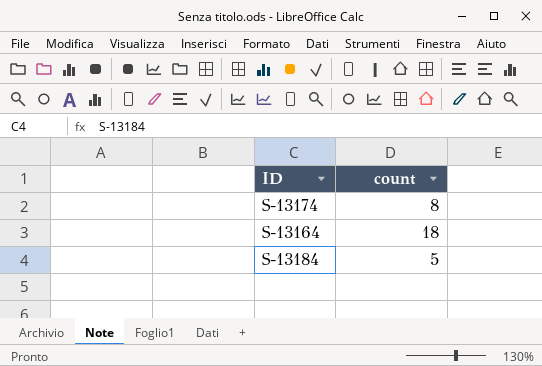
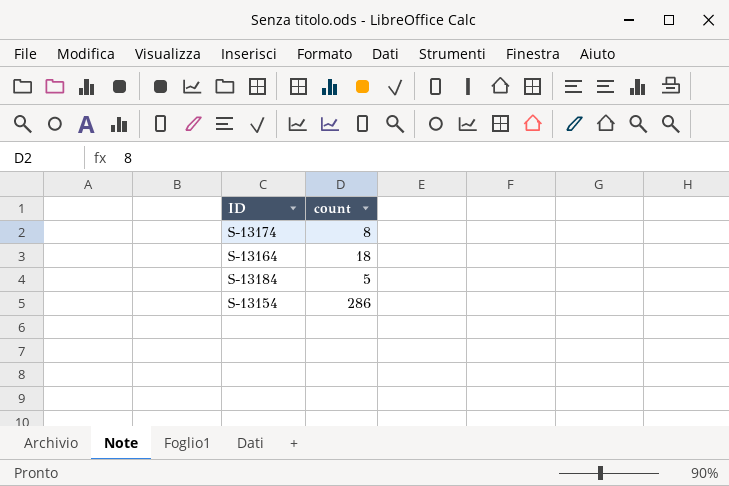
row S-13154: none -> 286

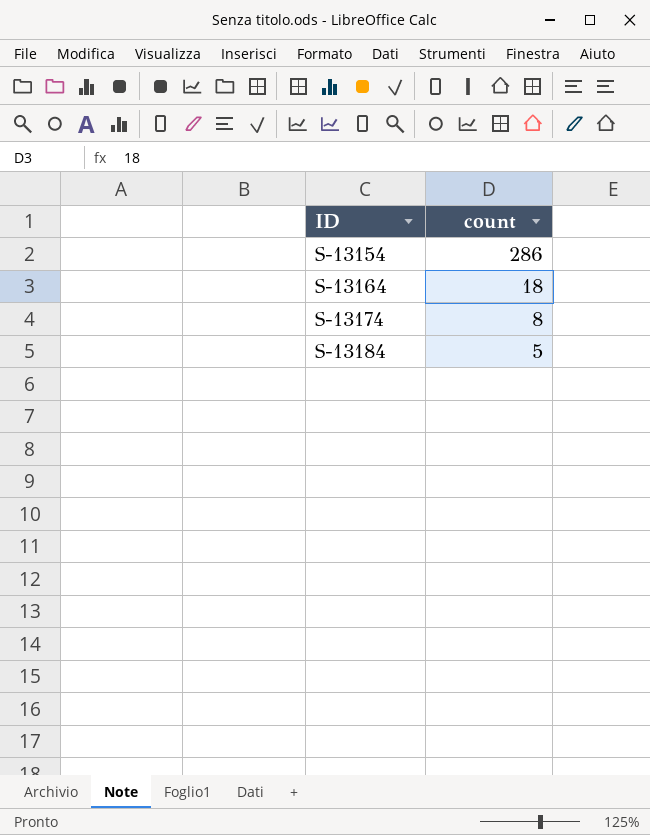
row order: none -> ID ascending

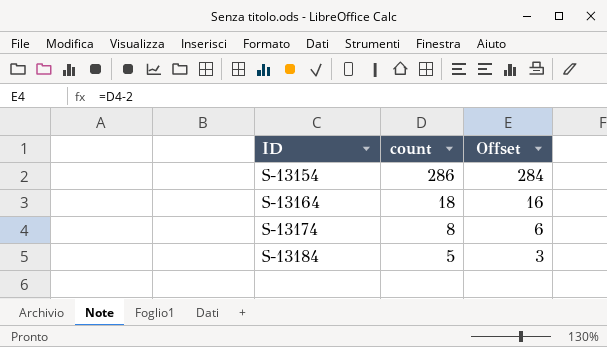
column Offset | formula: none -> [count] - 2

